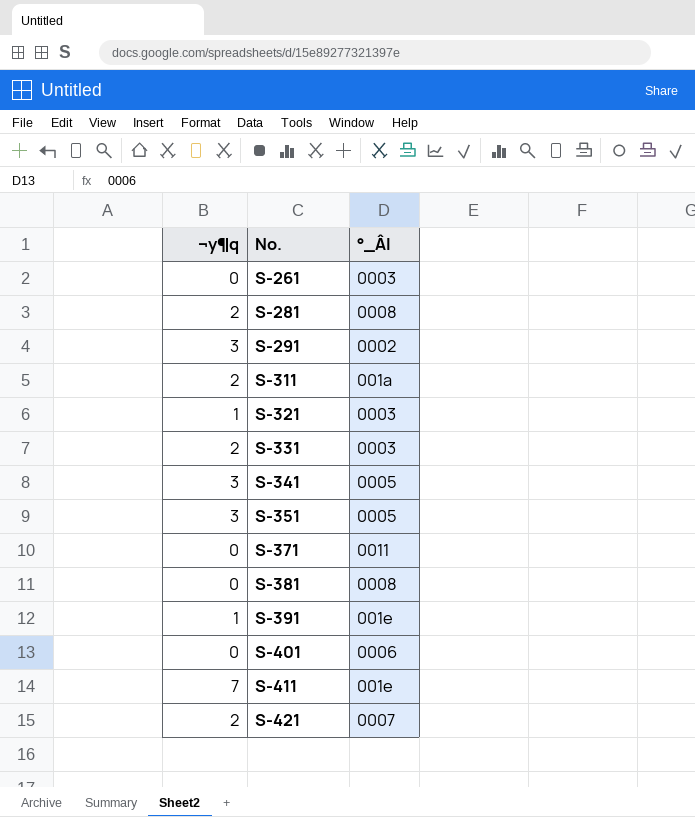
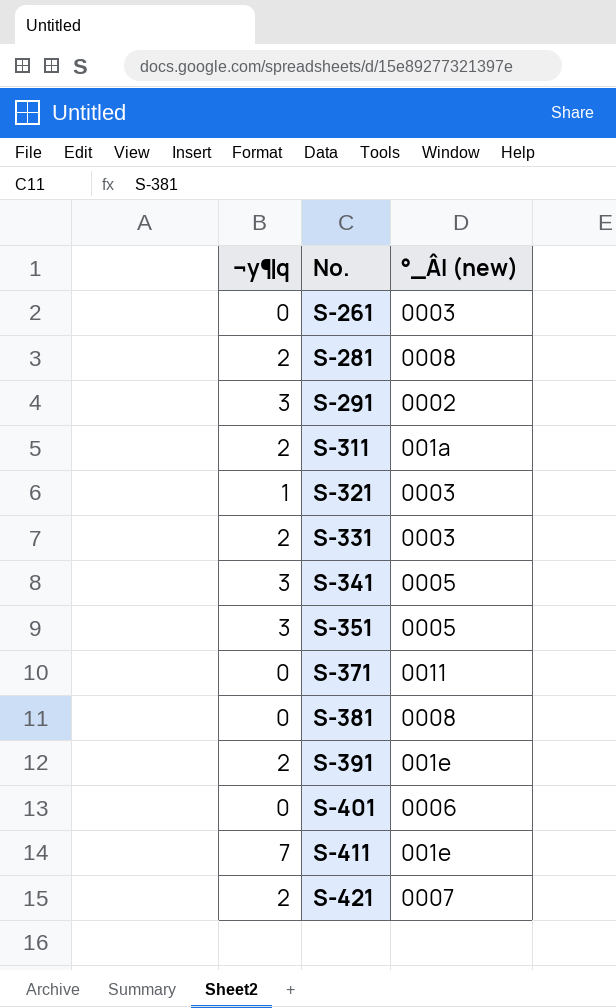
column name: °_ÂI -> °_ÂI (new)
S-391 | ¬y¶q: 1 -> 2

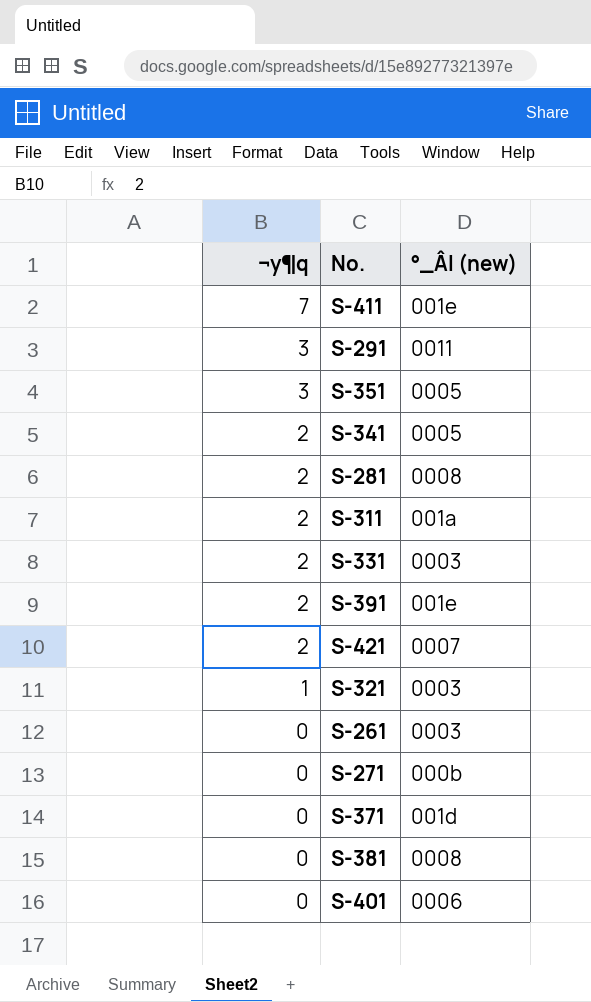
row order: No. ascending -> ¬y¶q descending
S-291 | °_ÂI (new): 0002 -> 0011
S-341 | ¬y¶q: 3 -> 2
row S-271: none -> 0 | 000b
S-371 | °_ÂI (new): 0011 -> 001d

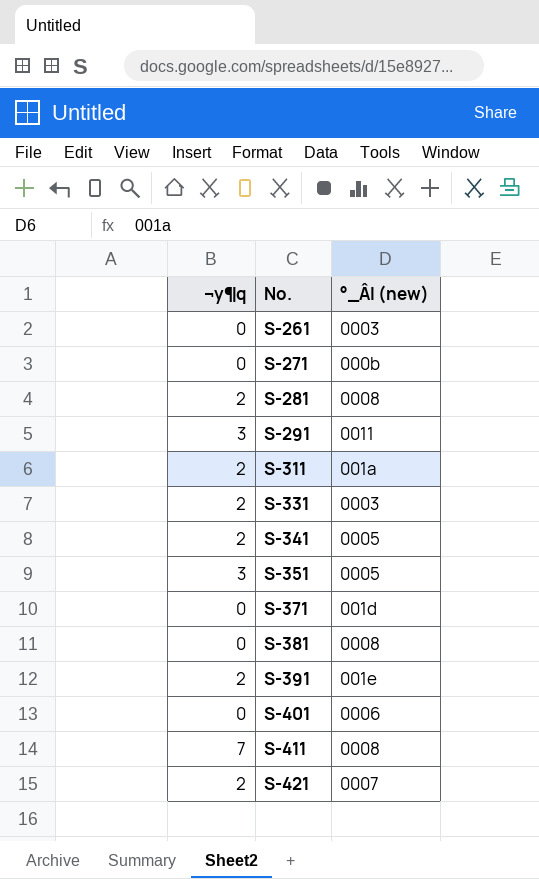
row order: ¬y¶q descending -> No. ascending
row S-321: 1 | 0003 -> none
S-411 | °_ÂI (new): 001e -> 0008

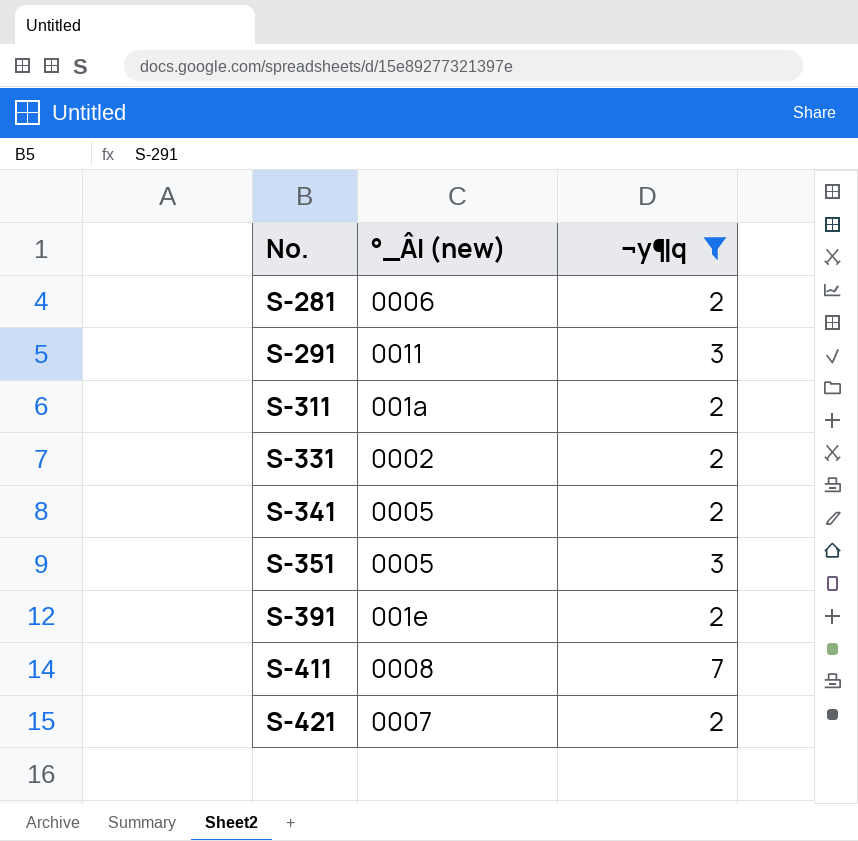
filter: none -> ¬y¶q != 0
column ¬y¶q | position: 1 -> 3
S-281 | °_ÂI (new): 0008 -> 0006
S-331 | °_ÂI (new): 0003 -> 0002

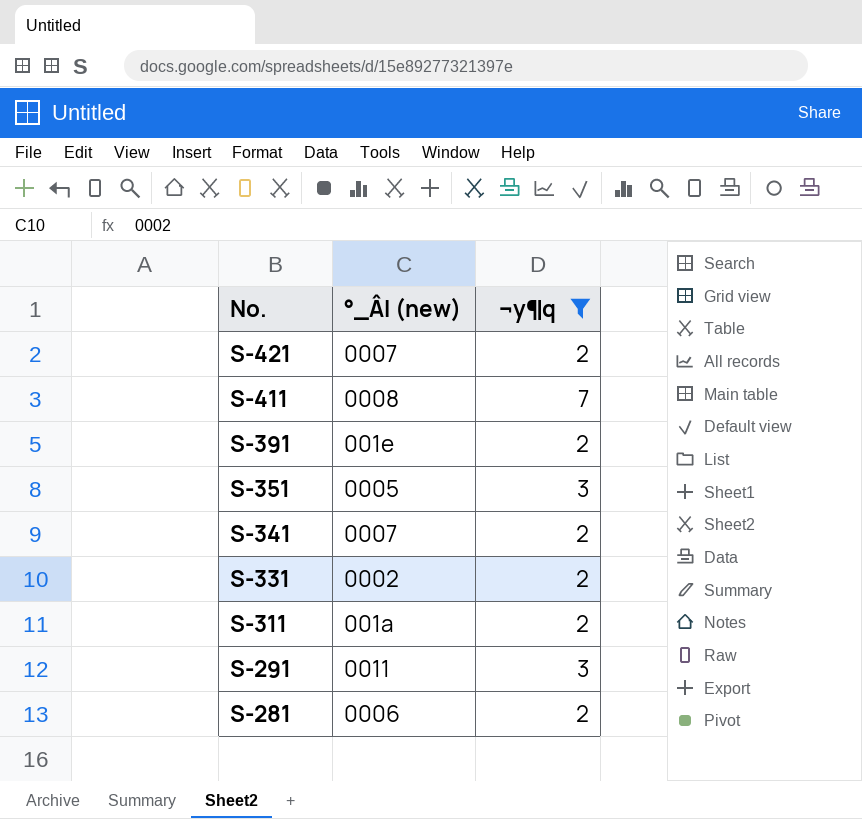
row order: No. ascending -> No. descending
S-341 | °_ÂI (new): 0005 -> 0007

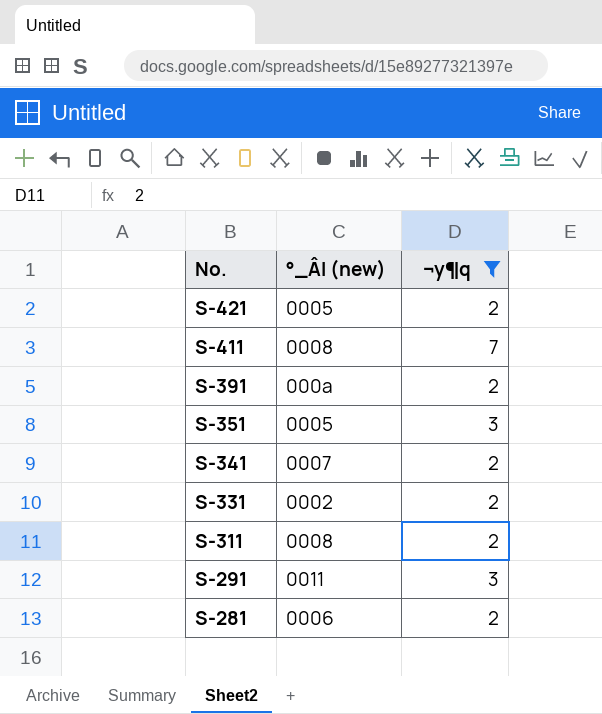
S-421 | °_ÂI (new): 0007 -> 0005
S-391 | °_ÂI (new): 001e -> 000a
S-311 | °_ÂI (new): 001a -> 0008

